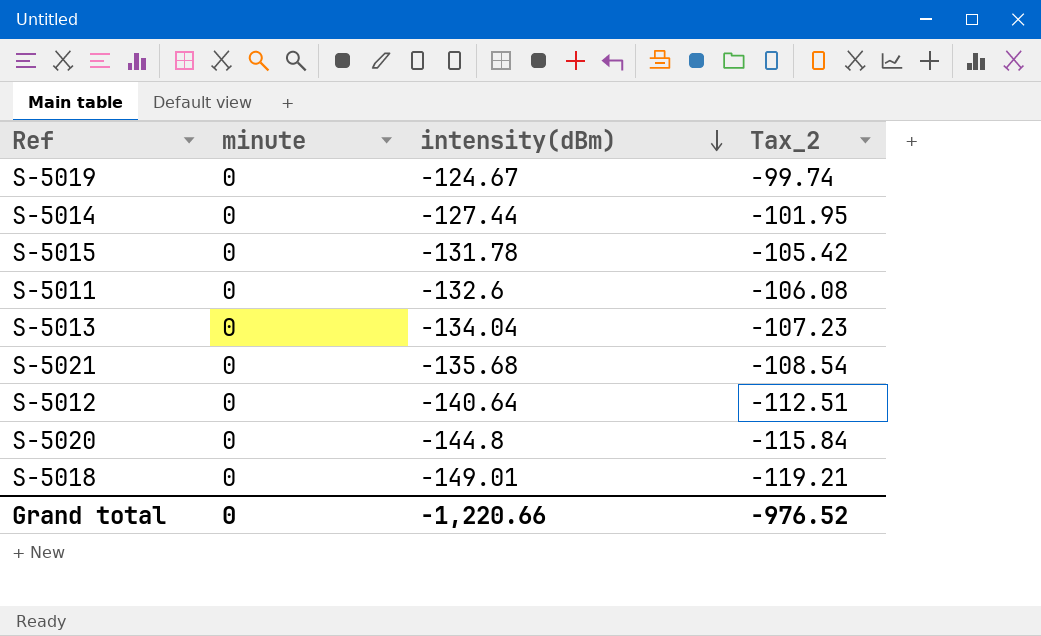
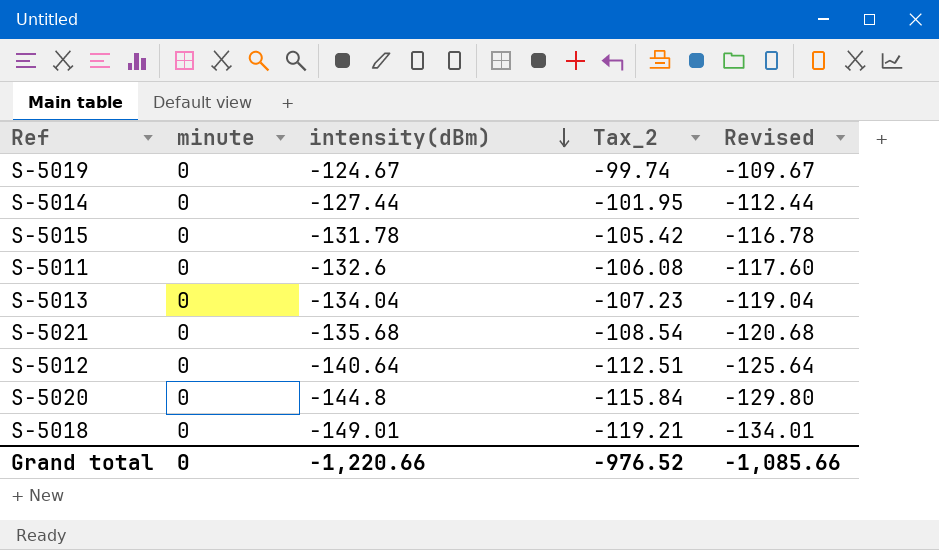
column Revised | formula: none -> [intensity(dBm)] + 15

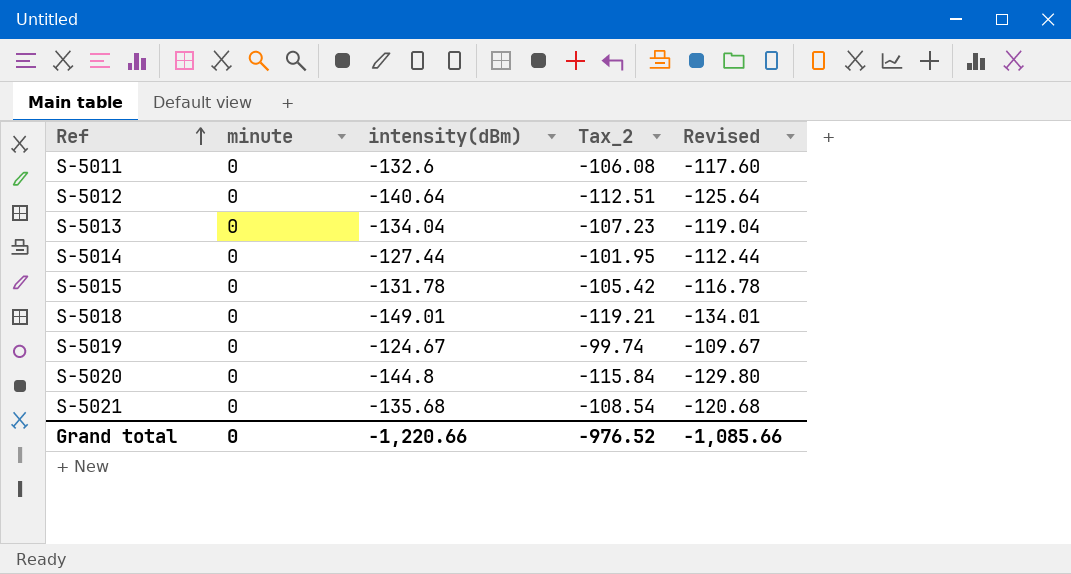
row order: intensity(dBm) descending -> Ref ascending

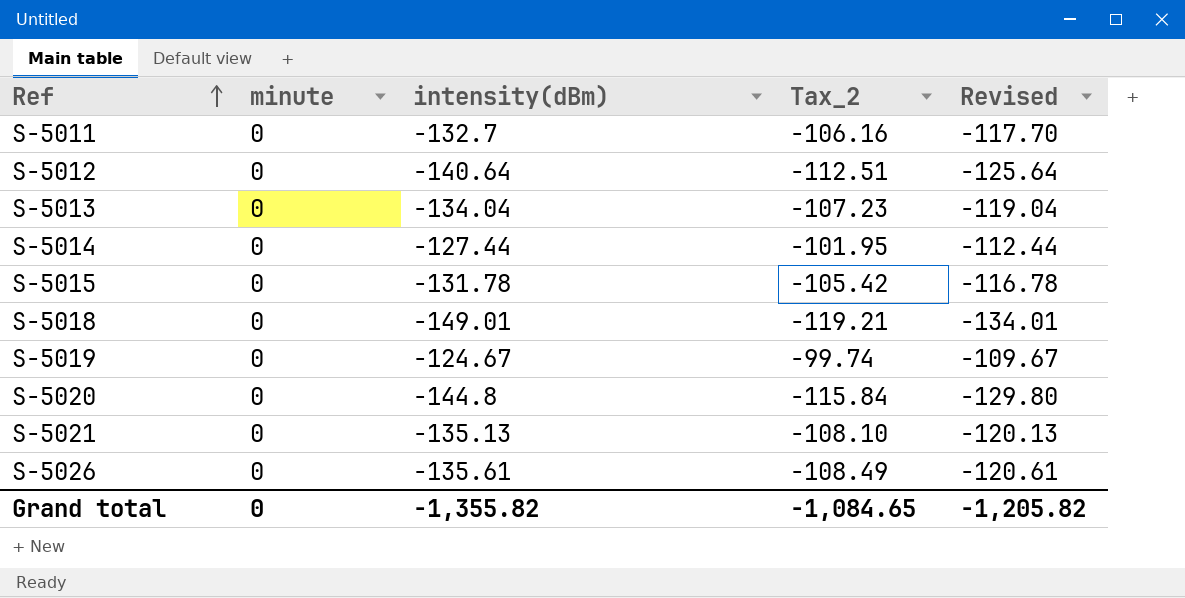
S-5011 | intensity(dBm): -132.6 -> -132.7
S-5011 | Tax_2: -106.08 -> -106.16
S-5011 | Revised: -117.60 -> -117.70
S-5021 | intensity(dBm): -135.68 -> -135.13
S-5021 | Tax_2: -108.54 -> -108.10
S-5021 | Revised: -120.68 -> -120.13
row S-5026: none -> 0 | -135.61 | -108.49 | -120.61
Grand total | intensity(dBm): -1,220.66 -> -1,355.82
Grand total | Tax_2: -976.52 -> -1,084.65
Grand total | Revised: -1,085.66 -> -1,205.82

